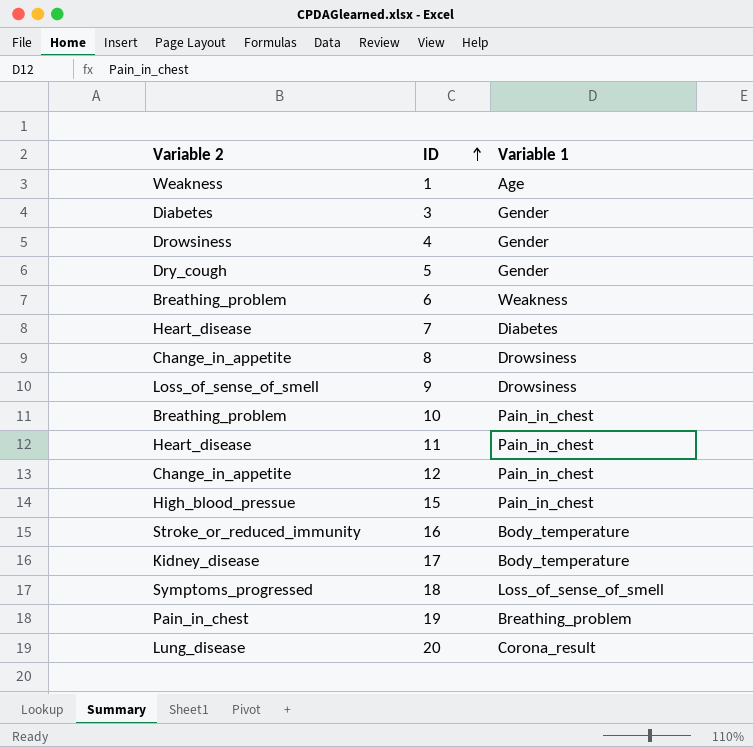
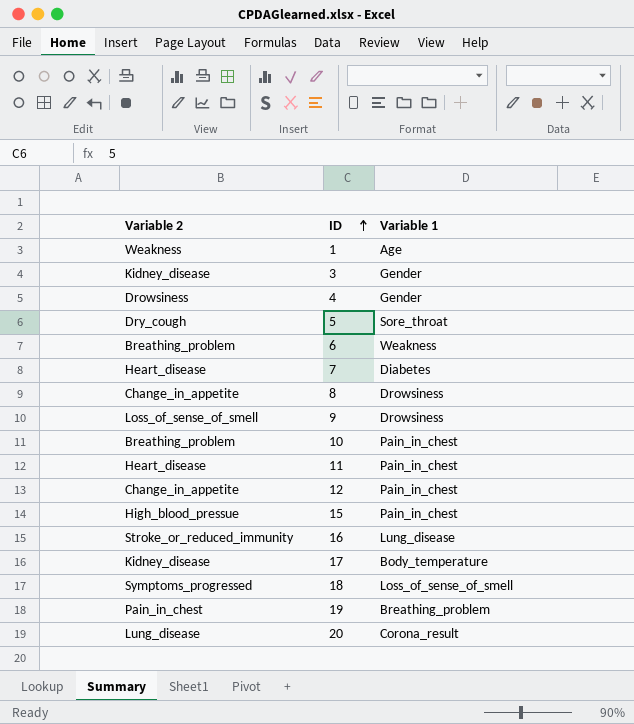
3 | Variable 2: Diabetes -> Kidney_disease
5 | Variable 1: Gender -> Sore_throat
16 | Variable 1: Body_temperature -> Lung_disease

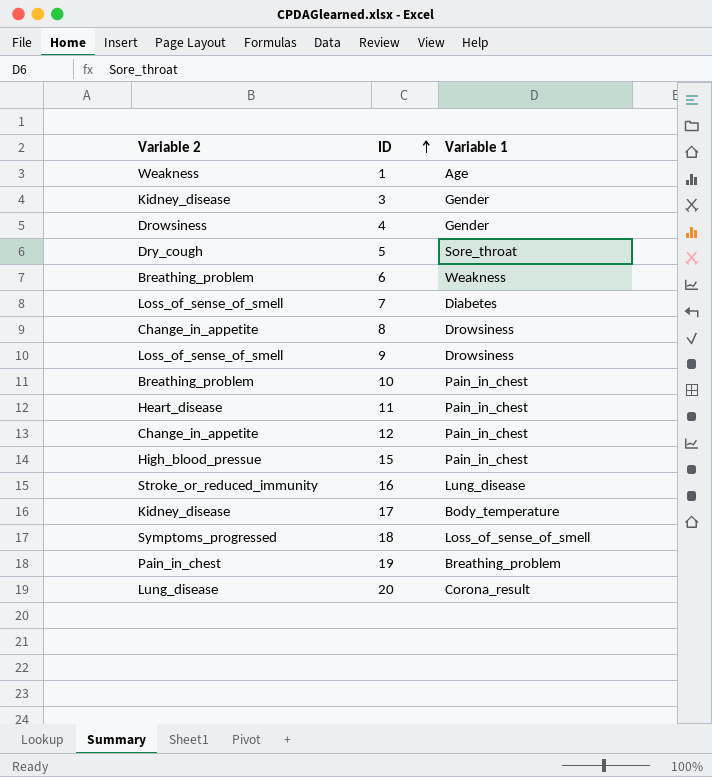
7 | Variable 2: Heart_disease -> Loss_of_sense_of_smell

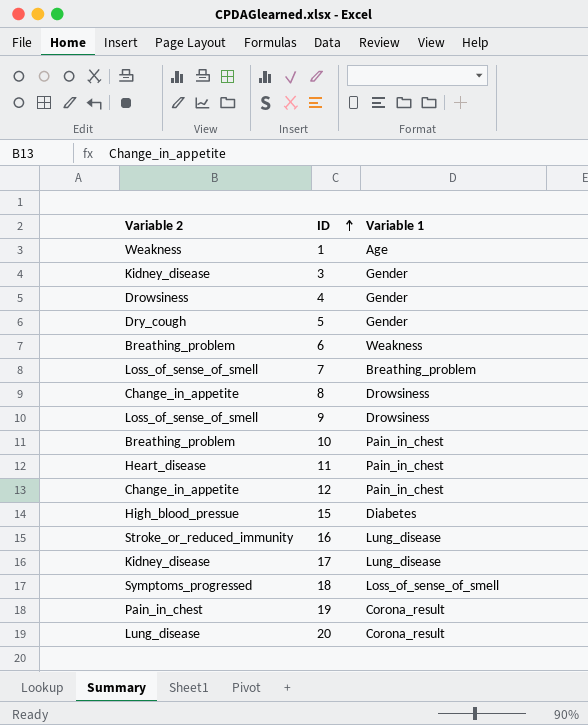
5 | Variable 1: Sore_throat -> Gender
7 | Variable 1: Diabetes -> Breathing_problem
15 | Variable 1: Pain_in_chest -> Diabetes
17 | Variable 1: Body_temperature -> Lung_disease
19 | Variable 1: Breathing_problem -> Corona_result

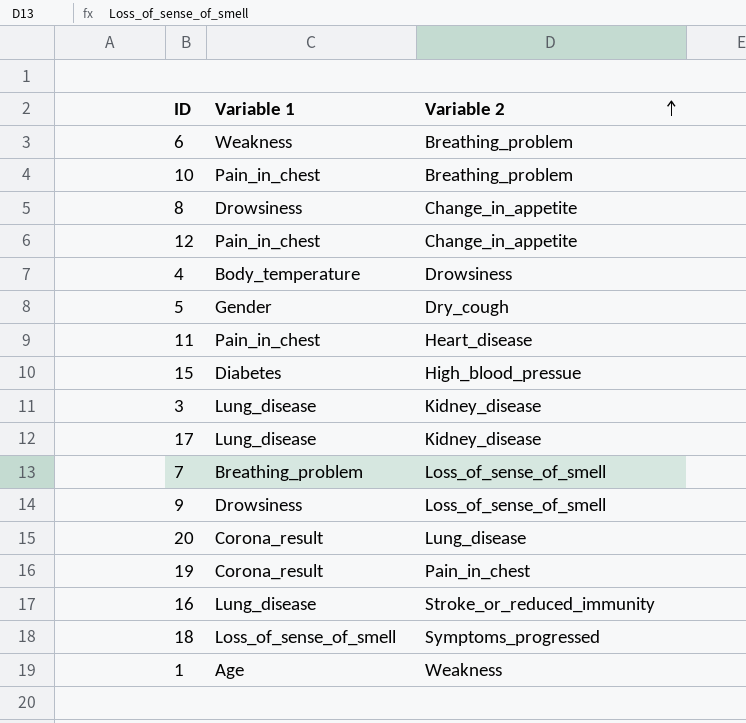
row order: ID ascending -> Variable 2 ascending
column Variable 2 | position: 1 -> 3
4 | Variable 1: Gender -> Body_temperature
3 | Variable 1: Gender -> Lung_disease

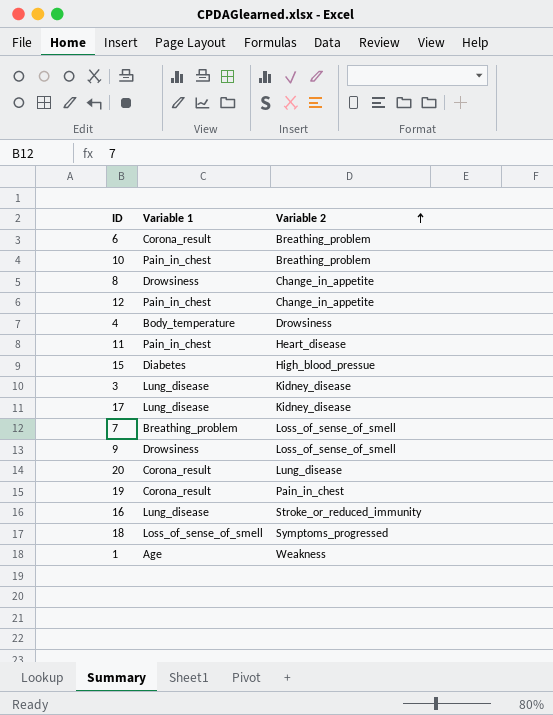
row 5: Gender | Dry_cough -> none
6 | Variable 1: Weakness -> Corona_result

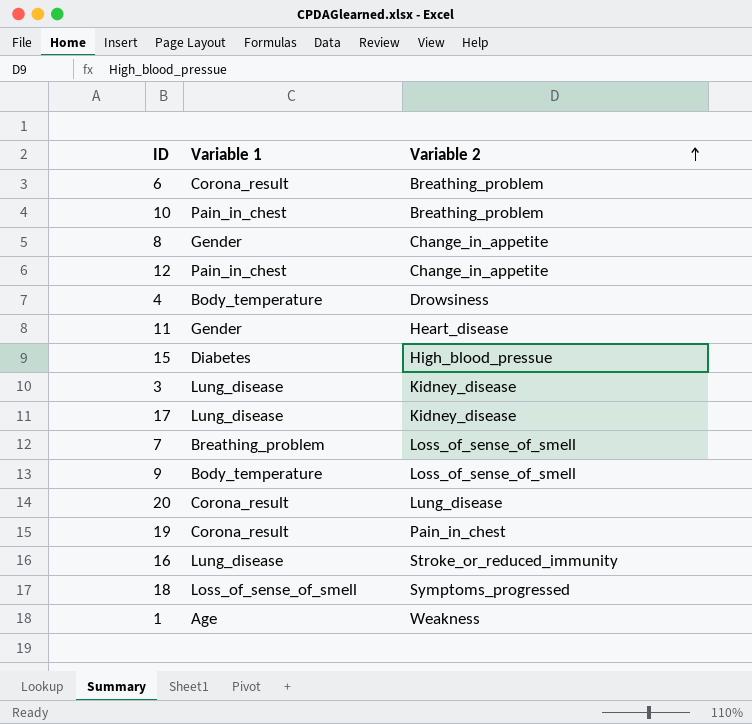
8 | Variable 1: Drowsiness -> Gender
11 | Variable 1: Pain_in_chest -> Gender
9 | Variable 1: Drowsiness -> Body_temperature

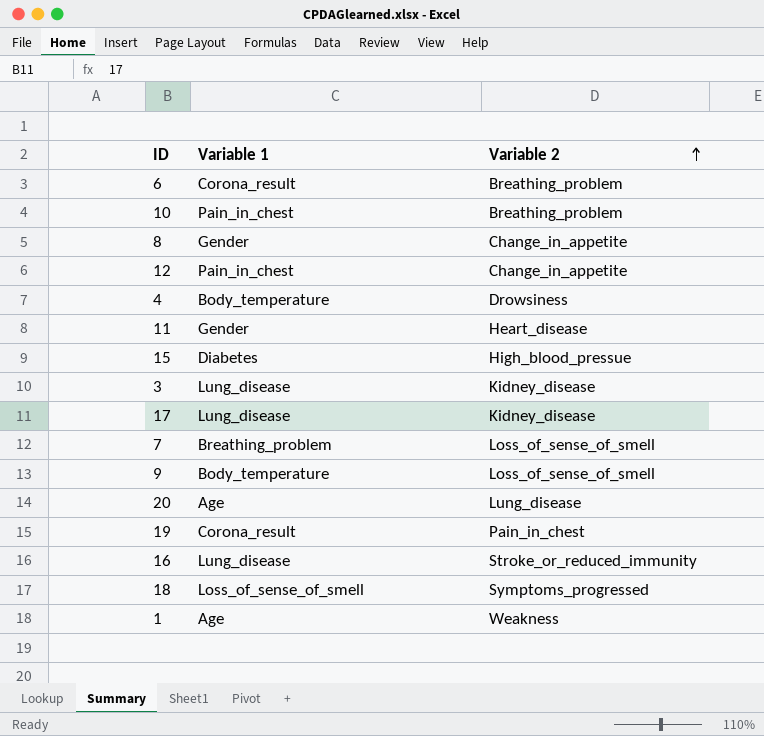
20 | Variable 1: Corona_result -> Age

